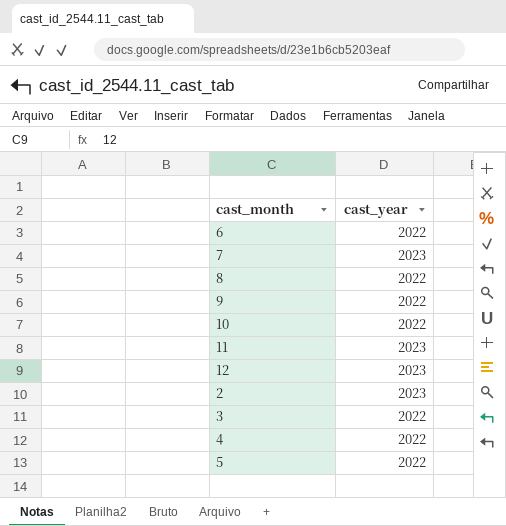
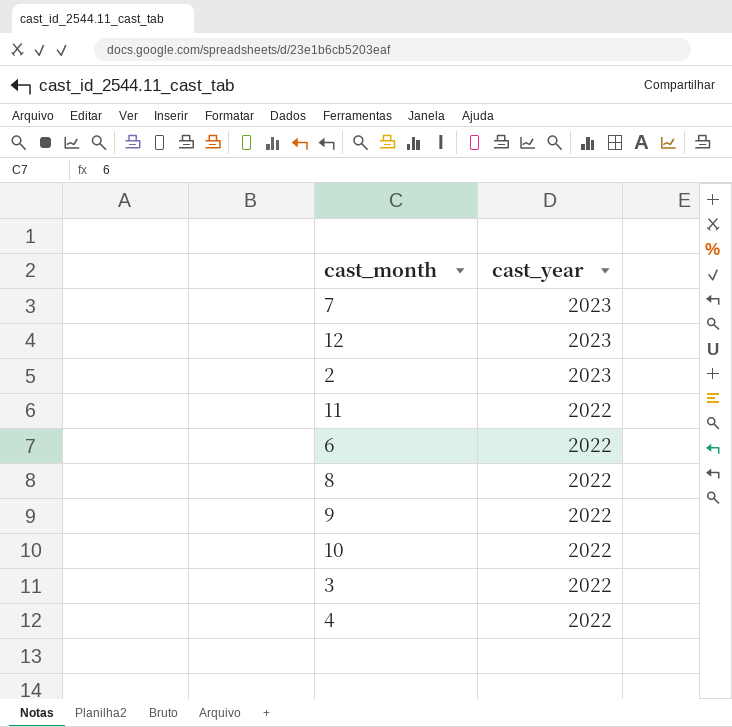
row order: none -> cast_year descending
row 5: 2022 -> none
11 | cast_year: 2023 -> 2022

